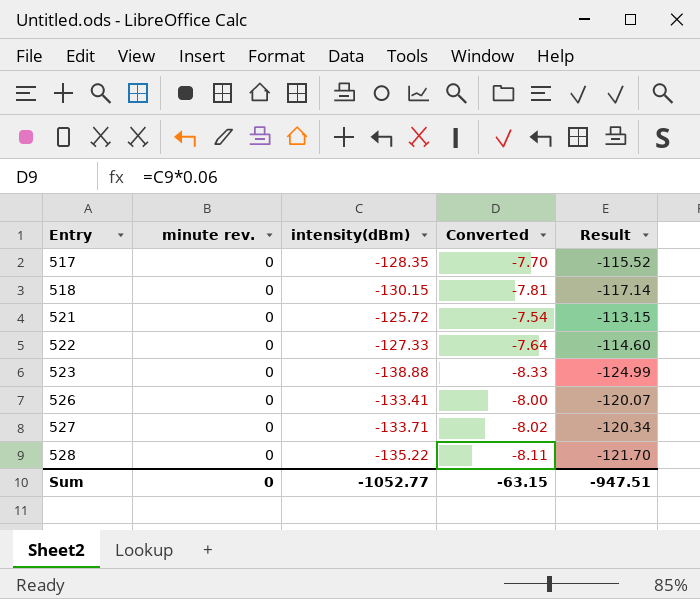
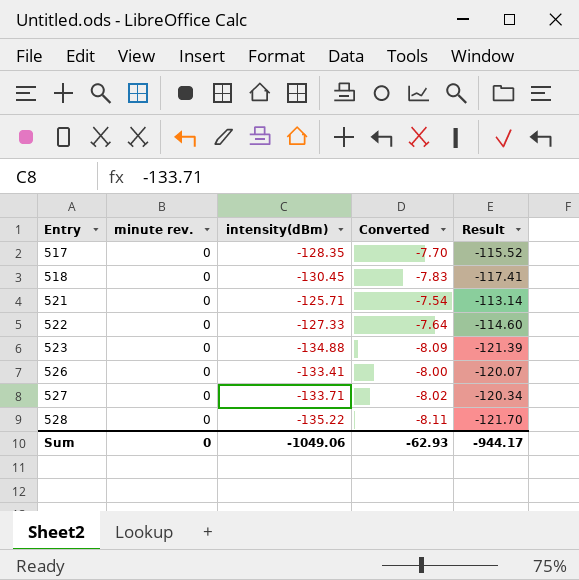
518 | intensity(dBm): -130.15 -> -130.45
518 | Converted: -7.81 -> -7.83
518 | Result: -117.14 -> -117.41
521 | intensity(dBm): -125.72 -> -125.71
521 | Result: -113.15 -> -113.14
523 | intensity(dBm): -138.88 -> -134.88
523 | Converted: -8.33 -> -8.09
523 | Result: -124.99 -> -121.39
Sum | intensity(dBm): -1052.77 -> -1049.06
Sum | Converted: -63.15 -> -62.93
Sum | Result: -947.51 -> -944.17

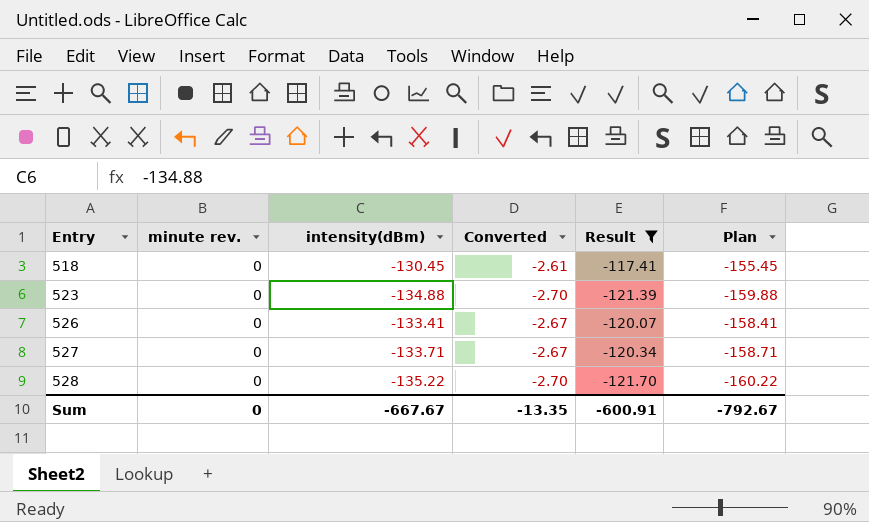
filter: none -> Result <= -117.41
column Converted | formula: [intensity(dBm)] * 0.06 -> [intensity(dBm)] * 0.02
column Plan | formula: none -> [intensity(dBm)] - 25
Sum | intensity(dBm): -1049.06 -> -667.67
Sum | Converted: -62.93 -> -13.35
Sum | Result: -944.17 -> -600.91

